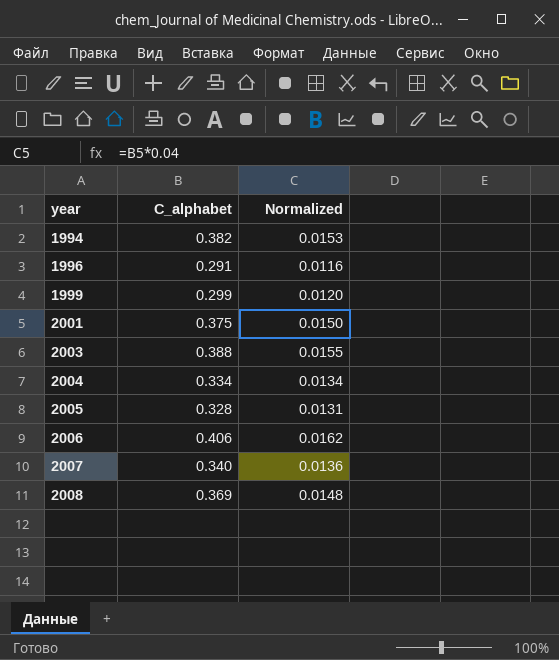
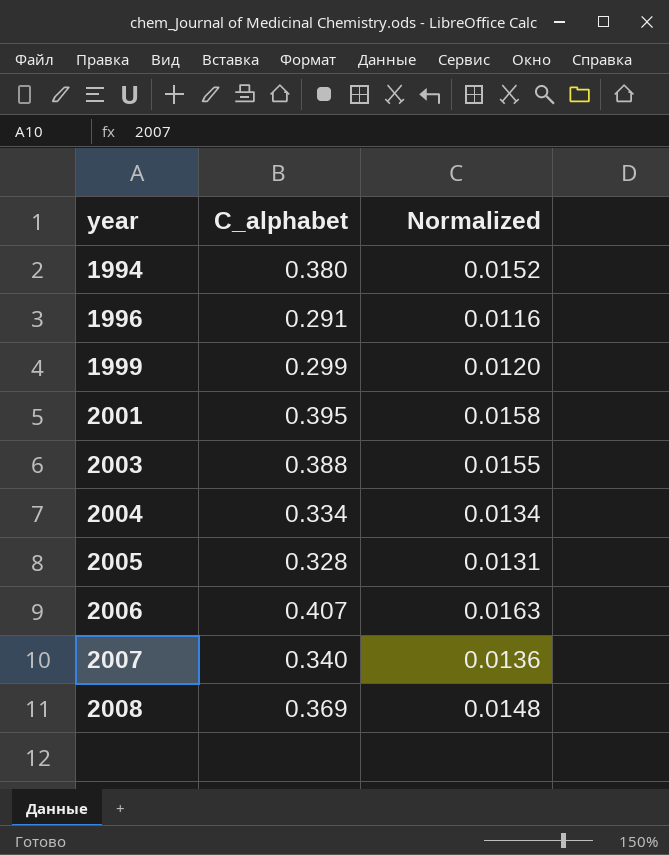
1994 | C_alphabet: 0.382 -> 0.380
1994 | Normalized: 0.0153 -> 0.0152
2001 | C_alphabet: 0.375 -> 0.395
2001 | Normalized: 0.0150 -> 0.0158
2006 | C_alphabet: 0.406 -> 0.407
2006 | Normalized: 0.0162 -> 0.0163

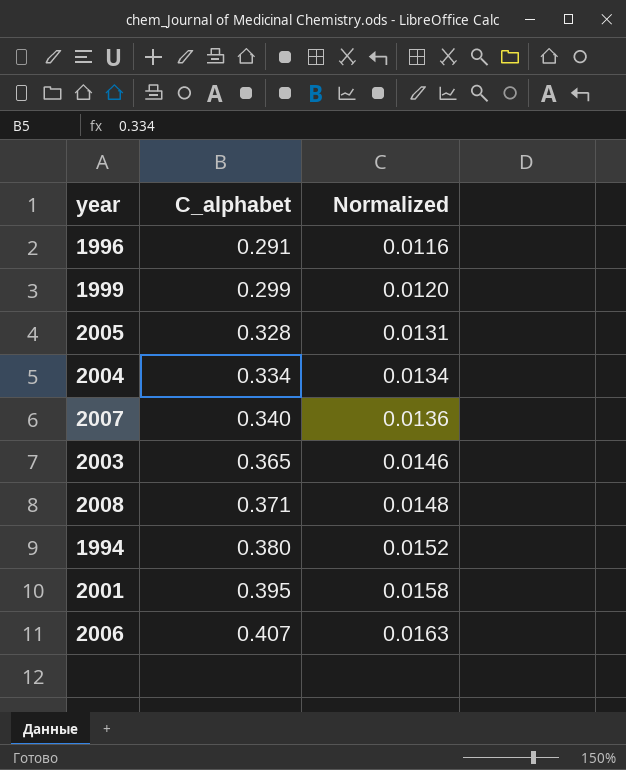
row order: year ascending -> C_alphabet ascending
2003 | C_alphabet: 0.388 -> 0.365
2003 | Normalized: 0.0155 -> 0.0146
2008 | C_alphabet: 0.369 -> 0.371

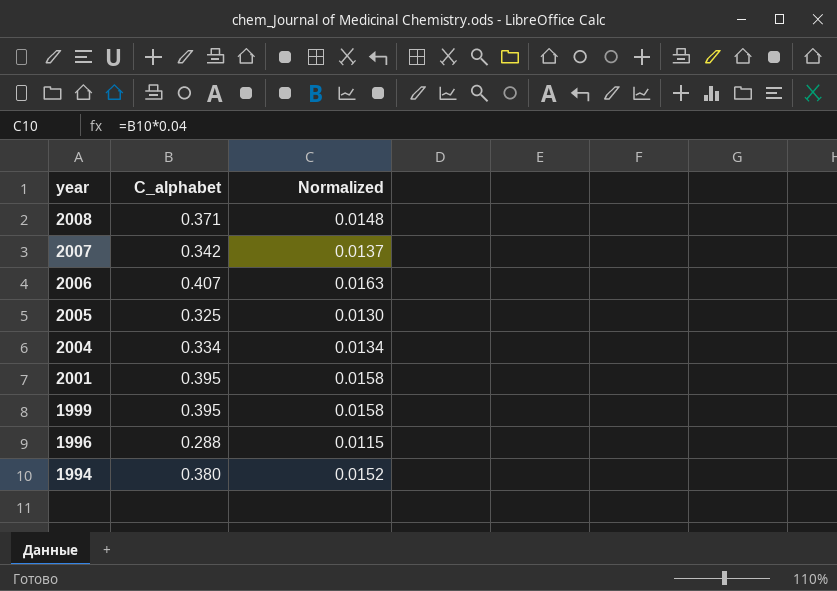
row order: C_alphabet ascending -> year descending
row 2003: 0.365 | 0.0146 -> none
2007 | C_alphabet: 0.340 -> 0.342
2007 | Normalized: 0.0136 -> 0.0137
2005 | C_alphabet: 0.328 -> 0.325
2005 | Normalized: 0.0131 -> 0.0130
1999 | C_alphabet: 0.299 -> 0.395
1999 | Normalized: 0.0120 -> 0.0158
1996 | C_alphabet: 0.291 -> 0.288
1996 | Normalized: 0.0116 -> 0.0115

